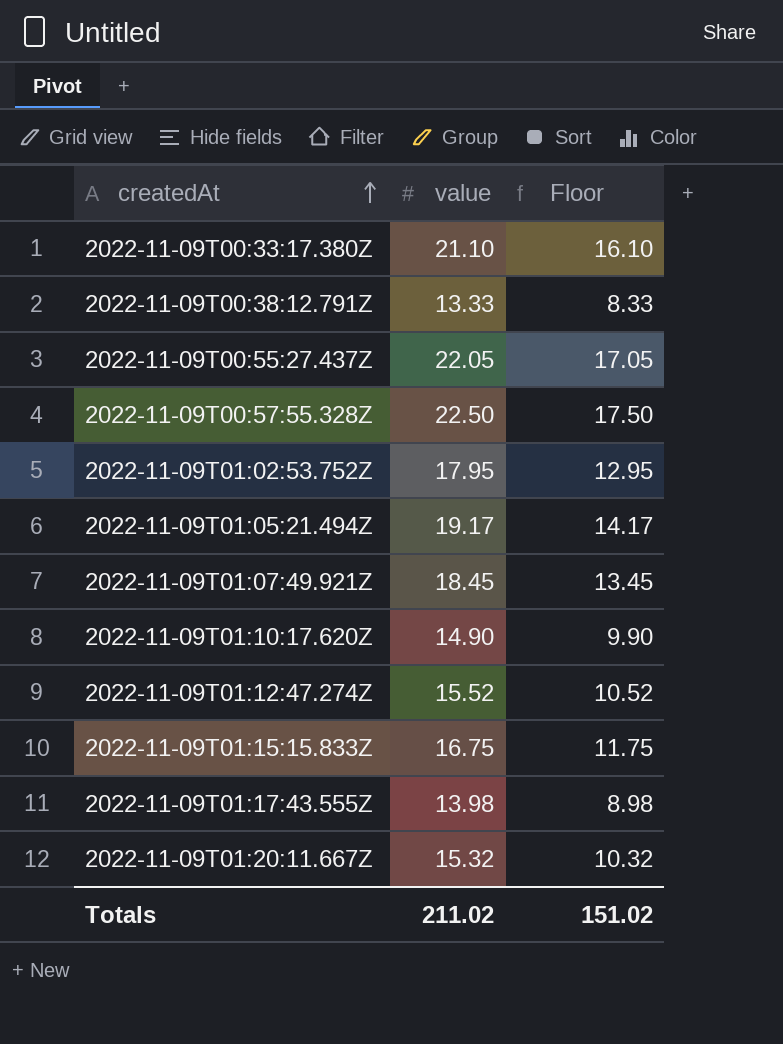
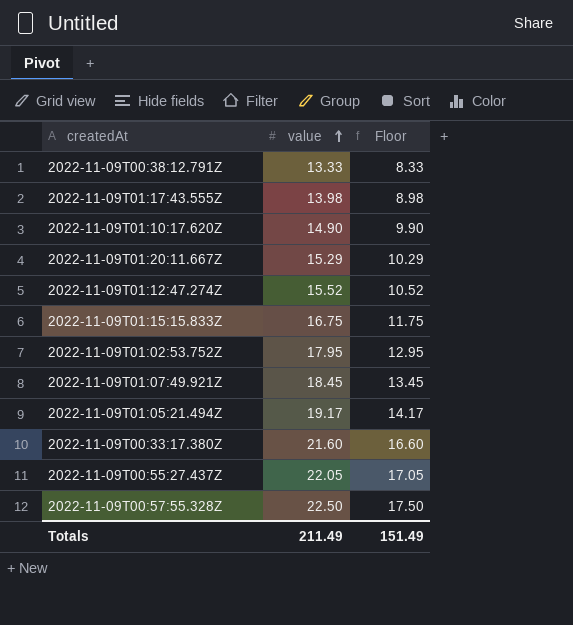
row order: createdAt ascending -> value ascending
2022-11-09T01:20:11.667Z | value: 15.32 -> 15.29
2022-11-09T01:20:11.667Z | Floor: 10.32 -> 10.29
2022-11-09T00:33:17.380Z | value: 21.10 -> 21.60
2022-11-09T00:33:17.380Z | Floor: 16.10 -> 16.60
Totals | value: 211.02 -> 211.49
Totals | Floor: 151.02 -> 151.49

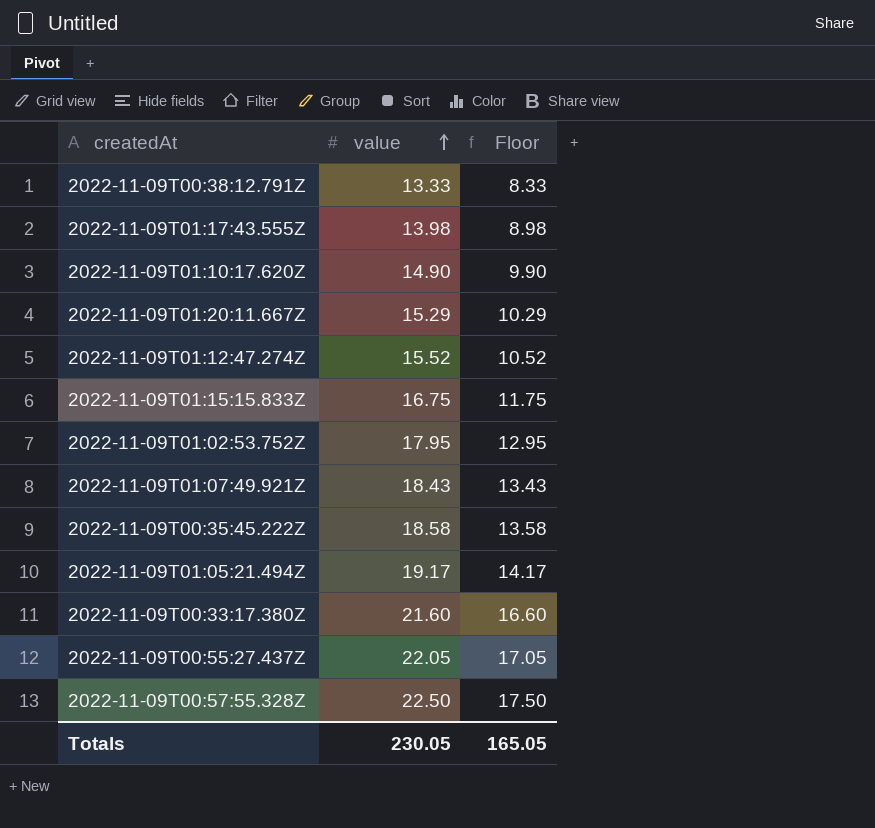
2022-11-09T01:07:49.921Z | value: 18.45 -> 18.43
2022-11-09T01:07:49.921Z | Floor: 13.45 -> 13.43
row 2022-11-09T00:35:45.222Z: none -> 18.58 | 13.58
Totals | value: 211.49 -> 230.05
Totals | Floor: 151.49 -> 165.05

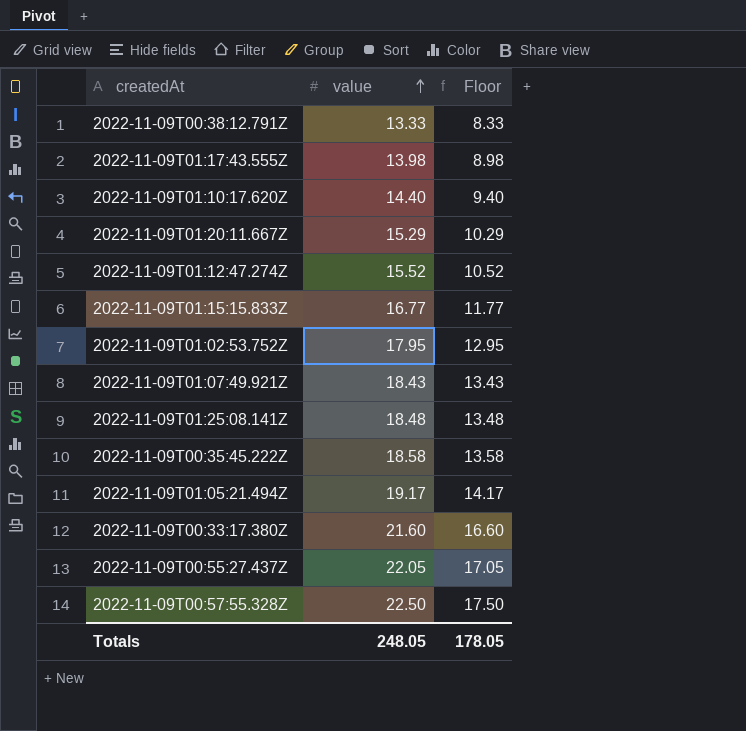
2022-11-09T01:10:17.620Z | value: 14.90 -> 14.40
2022-11-09T01:10:17.620Z | Floor: 9.90 -> 9.40
2022-11-09T01:15:15.833Z | value: 16.75 -> 16.77
2022-11-09T01:15:15.833Z | Floor: 11.75 -> 11.77
row 2022-11-09T01:25:08.141Z: none -> 18.48 | 13.48
Totals | value: 230.05 -> 248.05
Totals | Floor: 165.05 -> 178.05

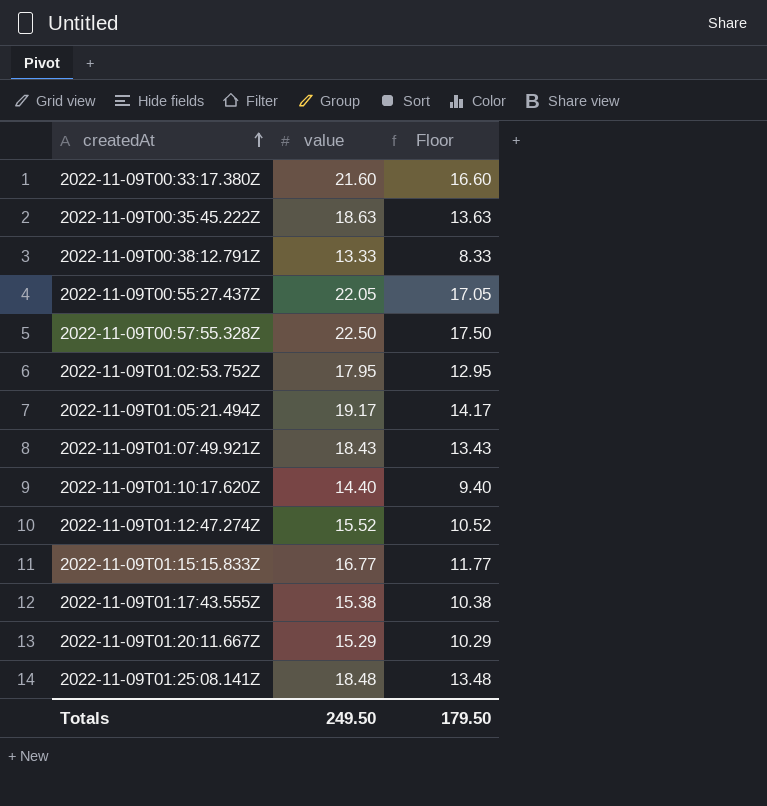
row order: value ascending -> createdAt ascending
2022-11-09T00:35:45.222Z | value: 18.58 -> 18.63
2022-11-09T00:35:45.222Z | Floor: 13.58 -> 13.63
2022-11-09T01:17:43.555Z | value: 13.98 -> 15.38
2022-11-09T01:17:43.555Z | Floor: 8.98 -> 10.38
Totals | value: 248.05 -> 249.50
Totals | Floor: 178.05 -> 179.50

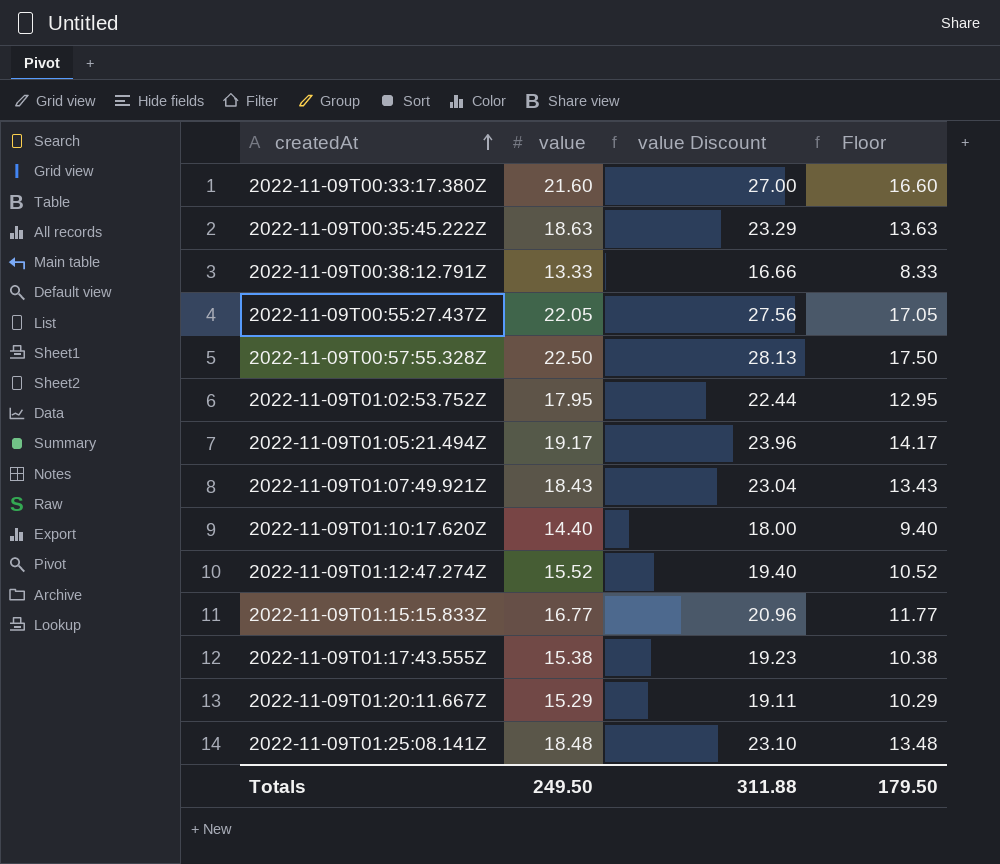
column value Discount | formula: none -> [value] * 1.25

